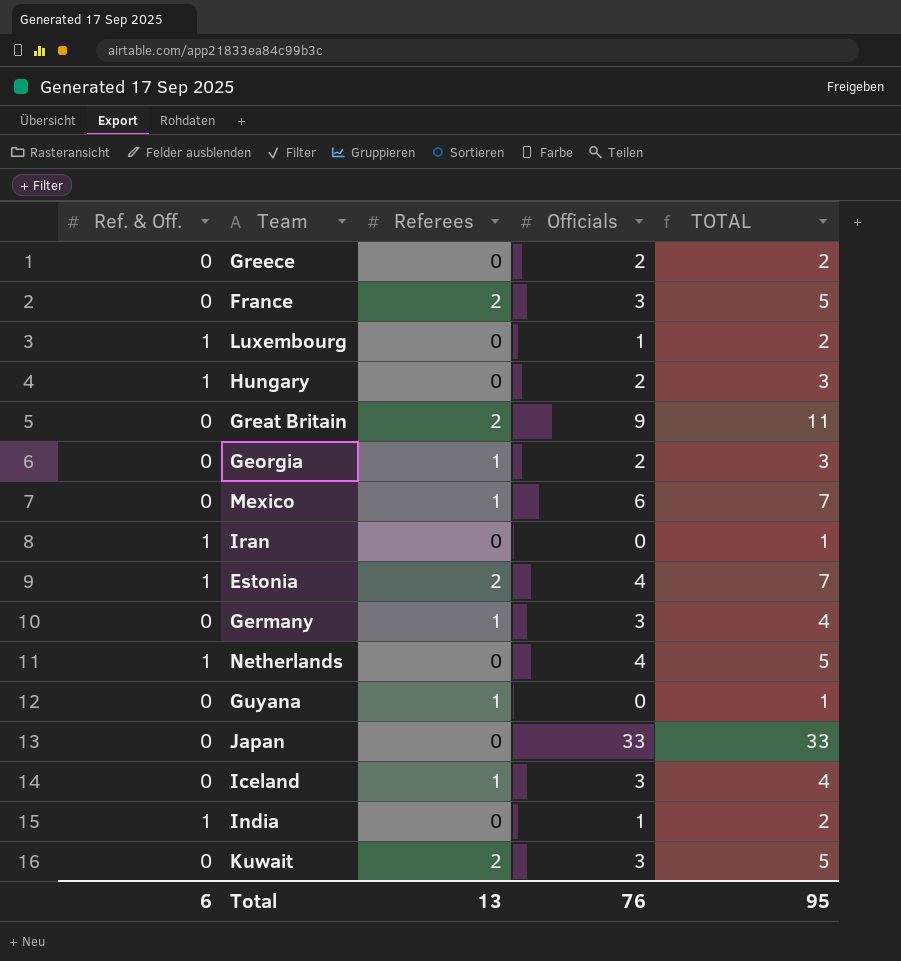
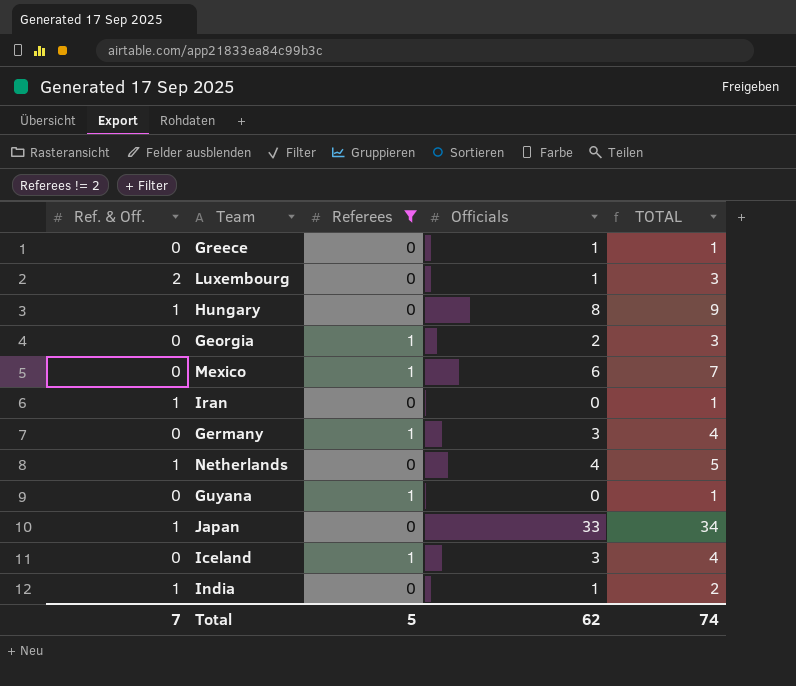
filter: none -> Referees != 2
Greece | Officials: 2 -> 1
Greece | TOTAL: 2 -> 1
Luxembourg | Ref. & Off.: 1 -> 2
Luxembourg | TOTAL: 2 -> 3
Hungary | Officials: 2 -> 8
Hungary | TOTAL: 3 -> 9
Japan | Ref. & Off.: 0 -> 1
Japan | TOTAL: 33 -> 34
Total | Ref. & Off.: 6 -> 7
Total | Referees: 13 -> 5
Total | Officials: 76 -> 62
Total | TOTAL: 95 -> 74

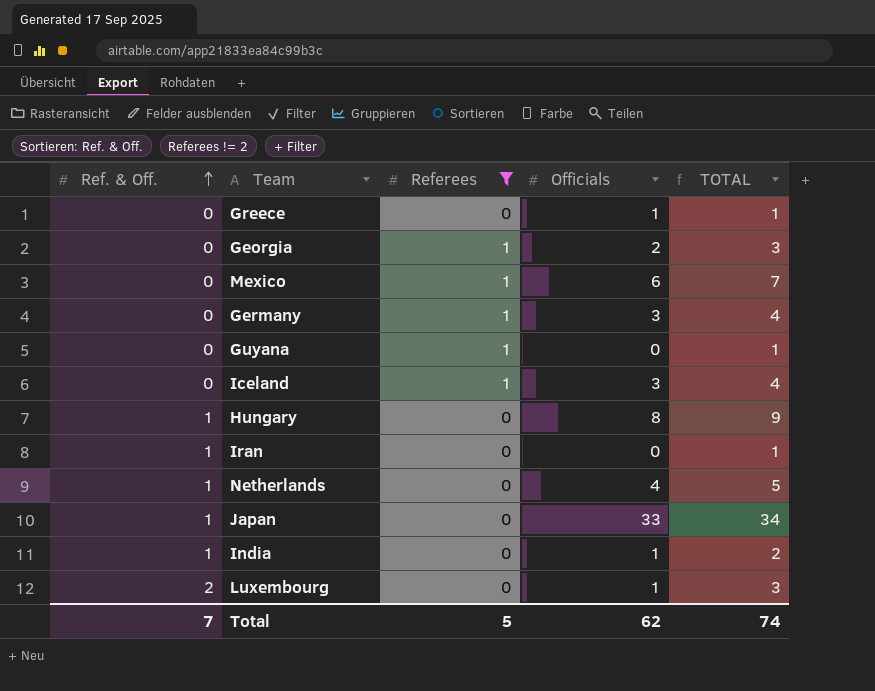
row order: none -> Ref. & Off. ascending

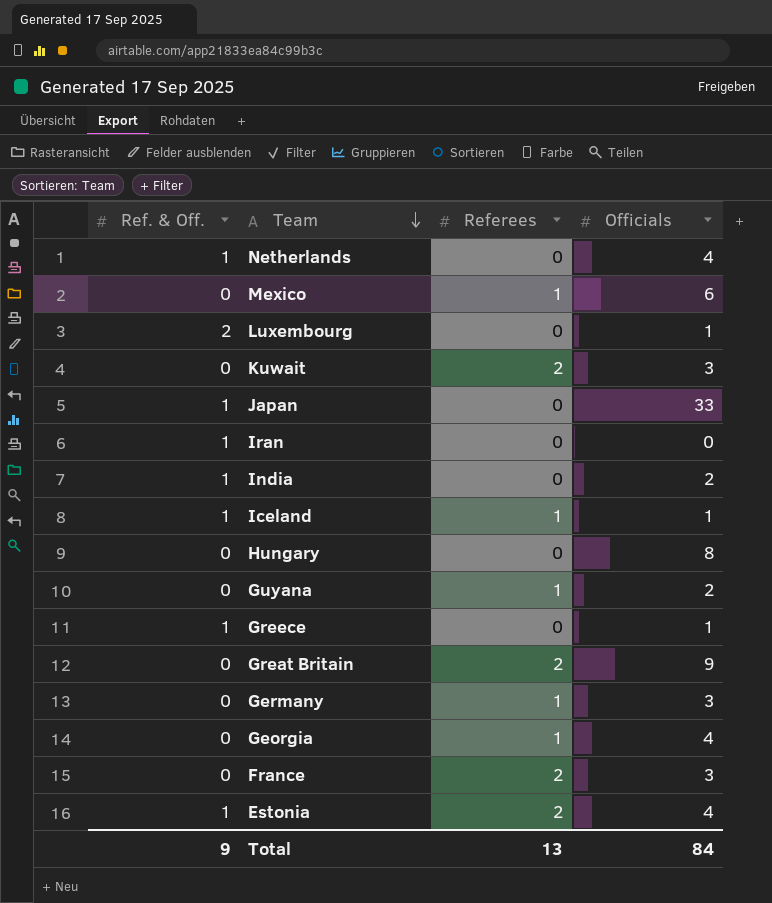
filter: Referees != 2 -> none
row order: Ref. & Off. ascending -> Team descending
column TOTAL | formula: [Ref. & Off.] + [Referees] + [Officials] -> none
India | Officials: 1 -> 2
Iceland | Ref. & Off.: 0 -> 1
Iceland | Officials: 3 -> 1
Hungary | Ref. & Off.: 1 -> 0
Guyana | Officials: 0 -> 2
Greece | Ref. & Off.: 0 -> 1
Georgia | Officials: 2 -> 4
Total | Ref. & Off.: 7 -> 9
Total | Referees: 5 -> 13
Total | Officials: 62 -> 84

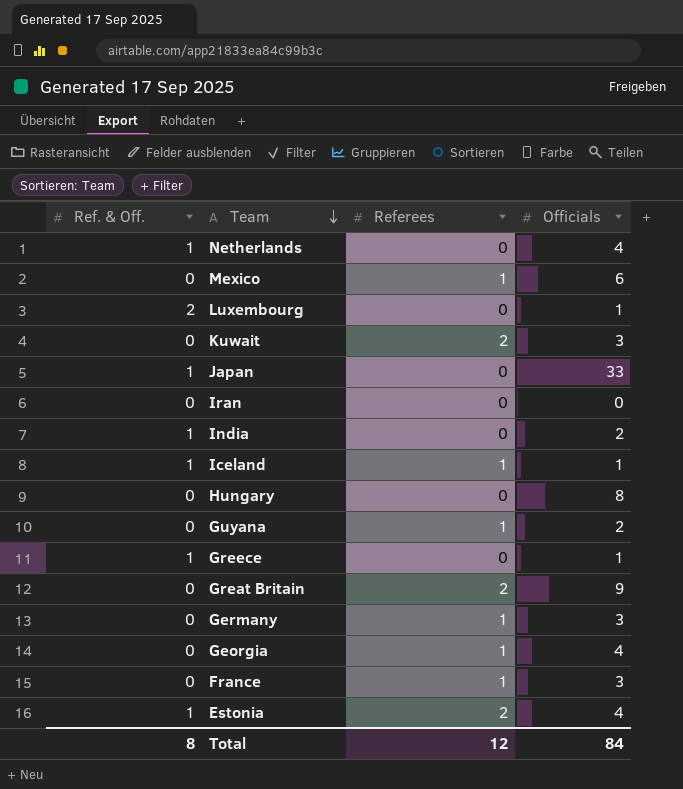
Iran | Ref. & Off.: 1 -> 0
France | Referees: 2 -> 1
Total | Ref. & Off.: 9 -> 8
Total | Referees: 13 -> 12

